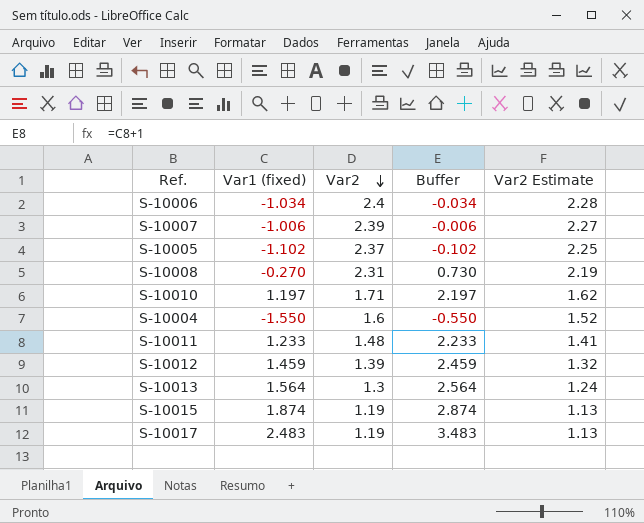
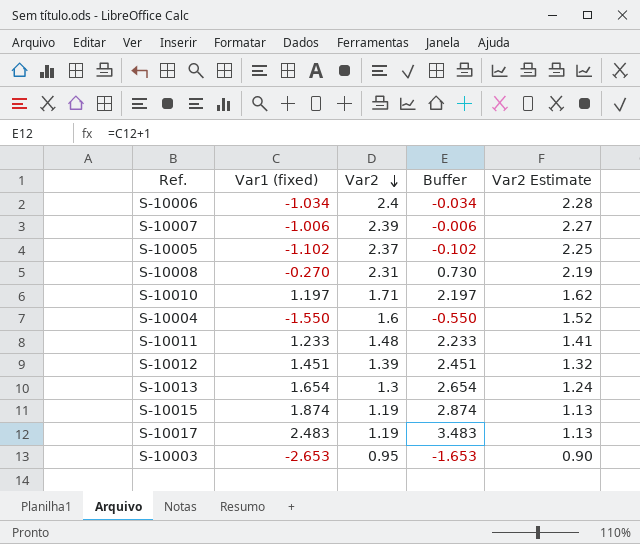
S-10012 | Var1 (fixed): 1.459 -> 1.451
S-10012 | Buffer: 2.459 -> 2.451
S-10013 | Var1 (fixed): 1.564 -> 1.654
S-10013 | Buffer: 2.564 -> 2.654
row S-10003: none -> -2.653 | 0.95 | -1.653 | 0.90

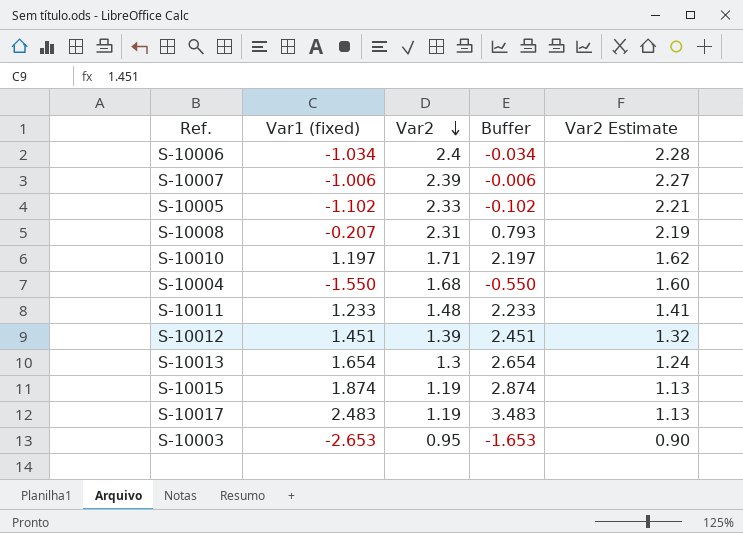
S-10005 | Var2: 2.37 -> 2.33
S-10005 | Var2 Estimate: 2.25 -> 2.21
S-10008 | Var1 (fixed): -0.270 -> -0.207
S-10008 | Buffer: 0.730 -> 0.793
S-10004 | Var2: 1.6 -> 1.68
S-10004 | Var2 Estimate: 1.52 -> 1.60

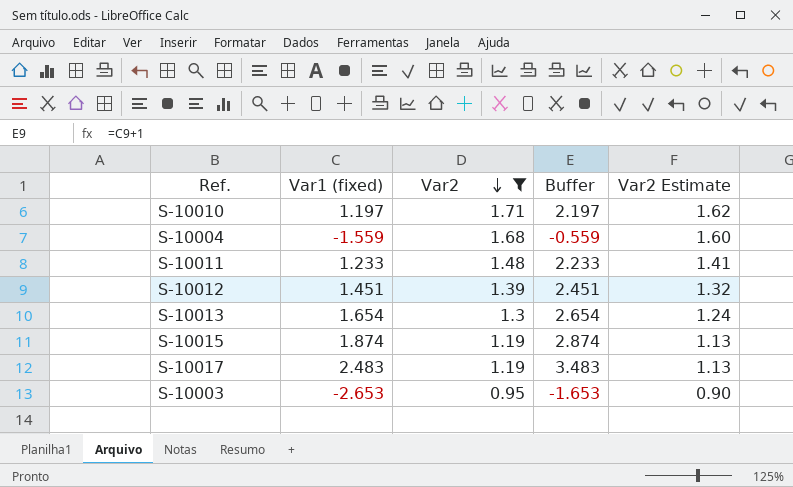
filter: none -> Var2 <= 1.71
S-10004 | Var1 (fixed): -1.550 -> -1.559
S-10004 | Buffer: -0.550 -> -0.559

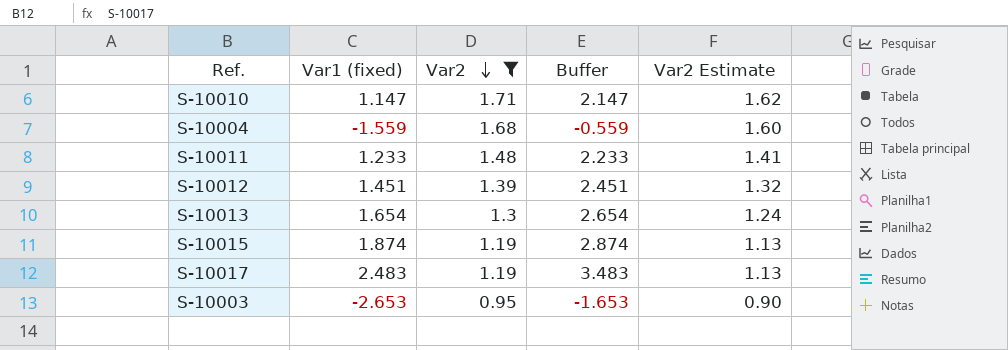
S-10010 | Var1 (fixed): 1.197 -> 1.147
S-10010 | Buffer: 2.197 -> 2.147

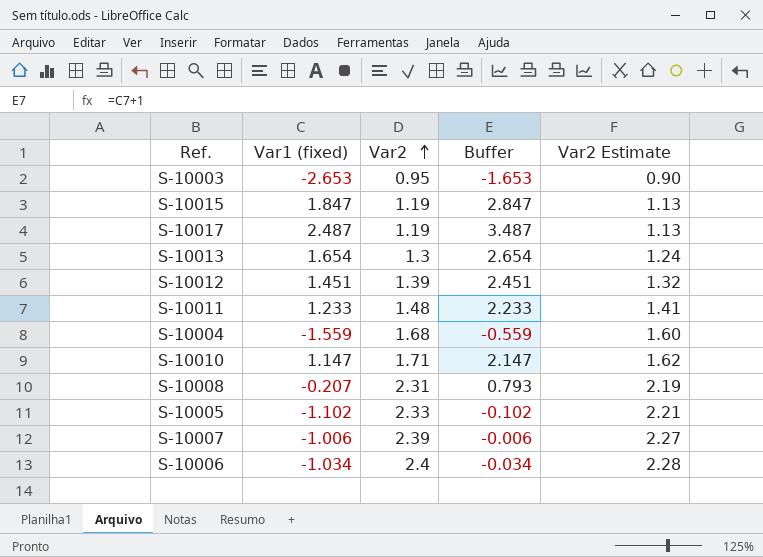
filter: Var2 <= 1.71 -> none
row order: Var2 descending -> Var2 ascending
S-10015 | Var1 (fixed): 1.874 -> 1.847
S-10015 | Buffer: 2.874 -> 2.847
S-10017 | Var1 (fixed): 2.483 -> 2.487
S-10017 | Buffer: 3.483 -> 3.487

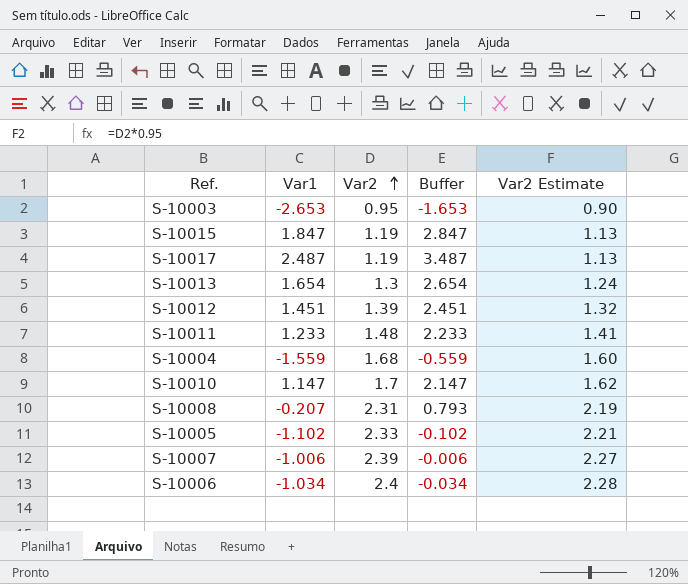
column name: Var1 (fixed) -> Var1
S-10010 | Var2: 1.71 -> 1.7

